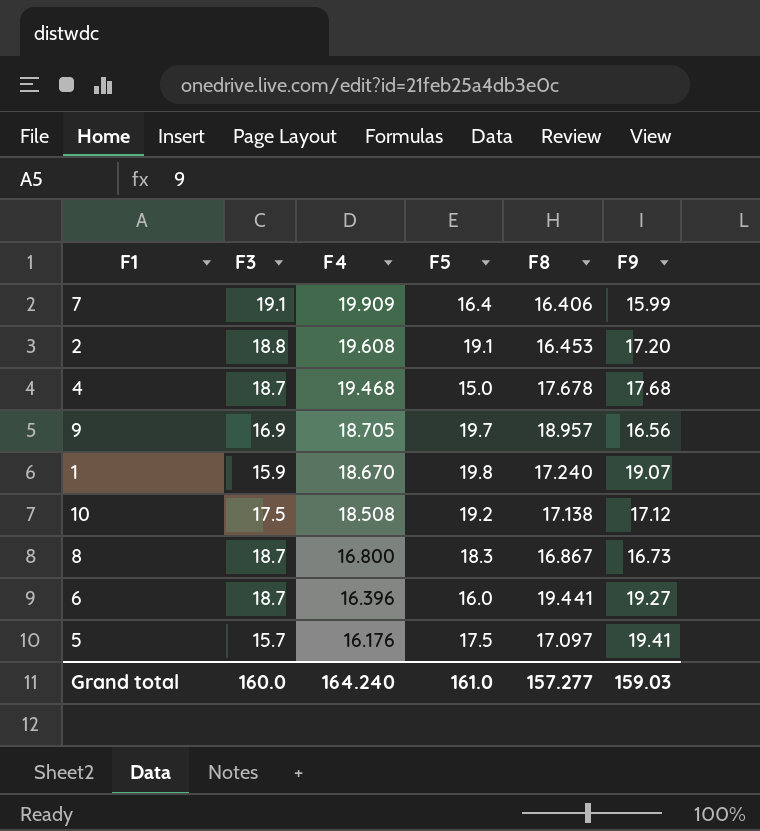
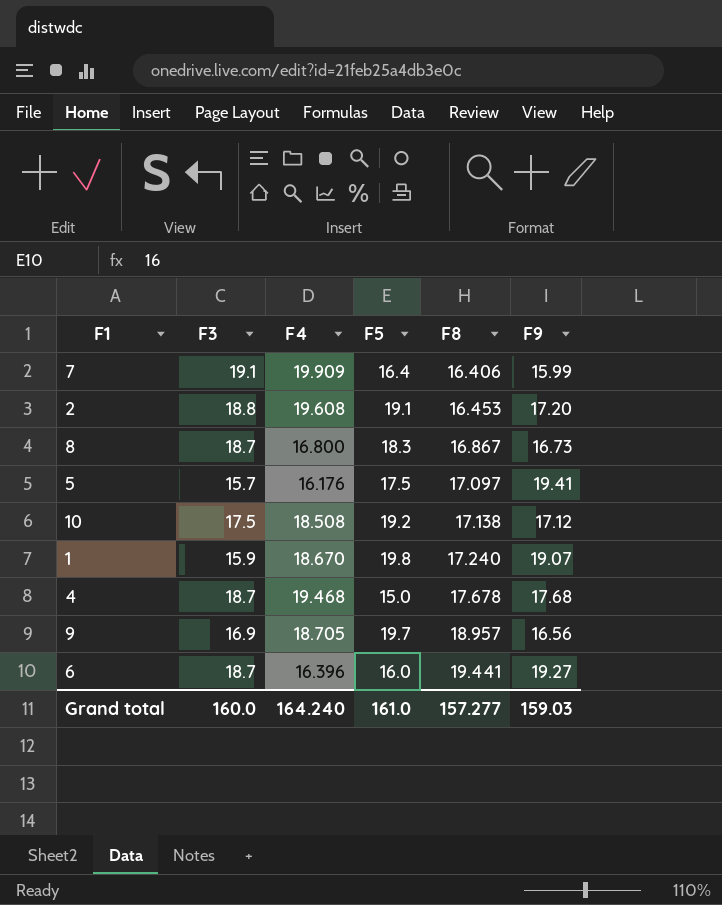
row order: F4 descending -> F8 ascending

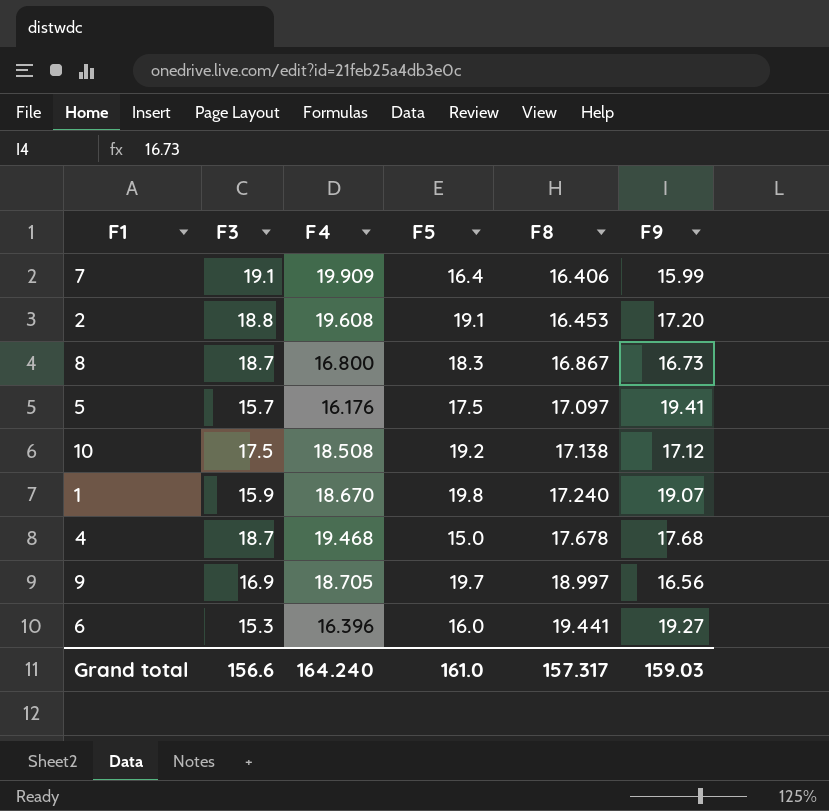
9 | F8: 18.957 -> 18.997
6 | F3: 18.7 -> 15.3
Grand total | F3: 160.0 -> 156.6
Grand total | F8: 157.277 -> 157.317

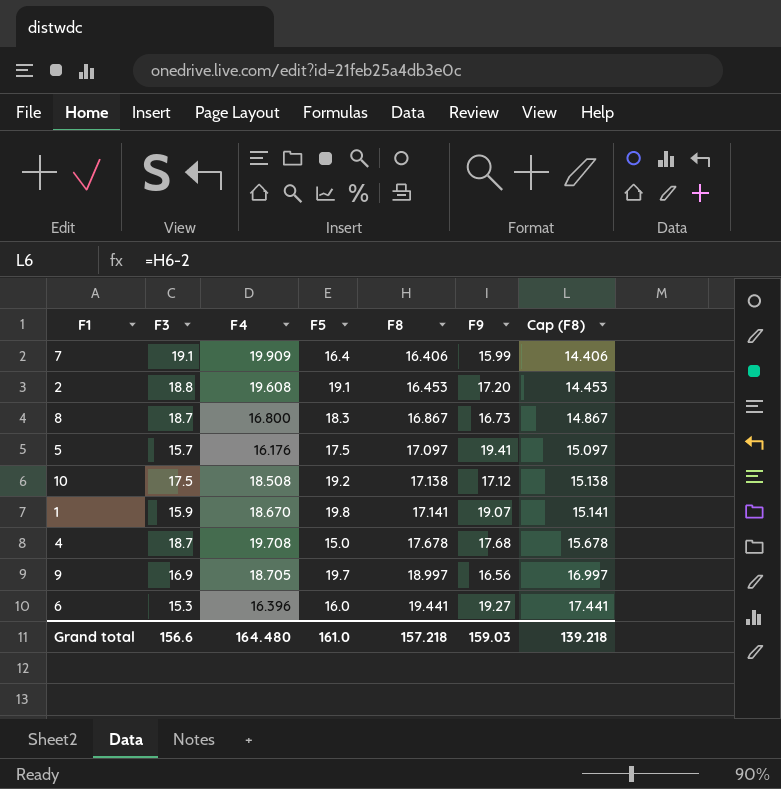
column Cap (F8) | formula: none -> [F8] - 2
1 | F8: 17.240 -> 17.141
4 | F4: 19.468 -> 19.708
Grand total | F4: 164.240 -> 164.480
Grand total | F8: 157.317 -> 157.218

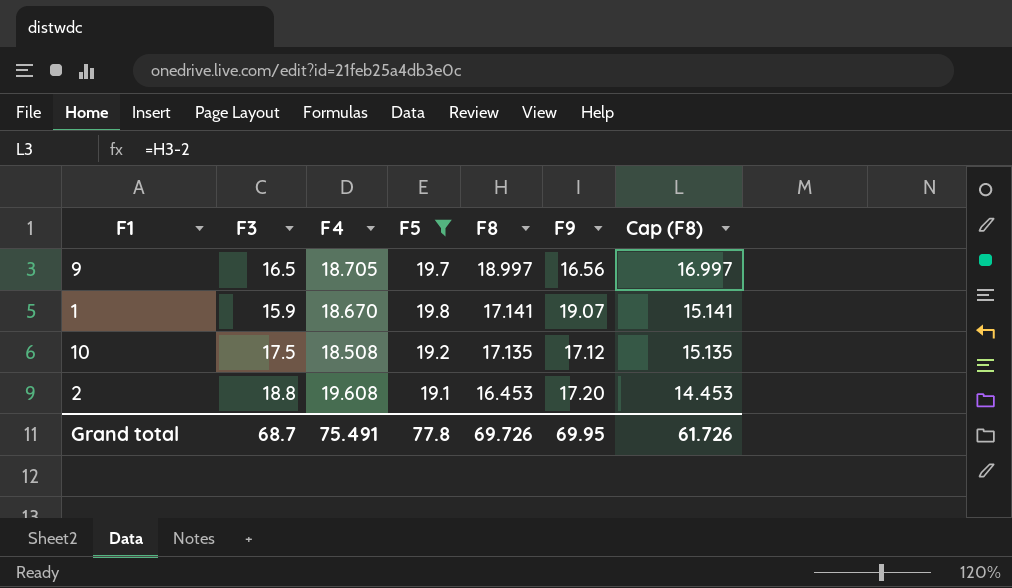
filter: none -> F5 >= 19.1
row order: F8 ascending -> F8 descending
9 | F3: 16.9 -> 16.5
10 | F8: 17.138 -> 17.135
10 | Cap (F8): 15.138 -> 15.135
Grand total | F3: 156.6 -> 68.7
Grand total | F4: 164.480 -> 75.491
Grand total | F5: 161.0 -> 77.8
Grand total | F8: 157.218 -> 69.726
Grand total | F9: 159.03 -> 69.95
Grand total | Cap (F8): 139.218 -> 61.726

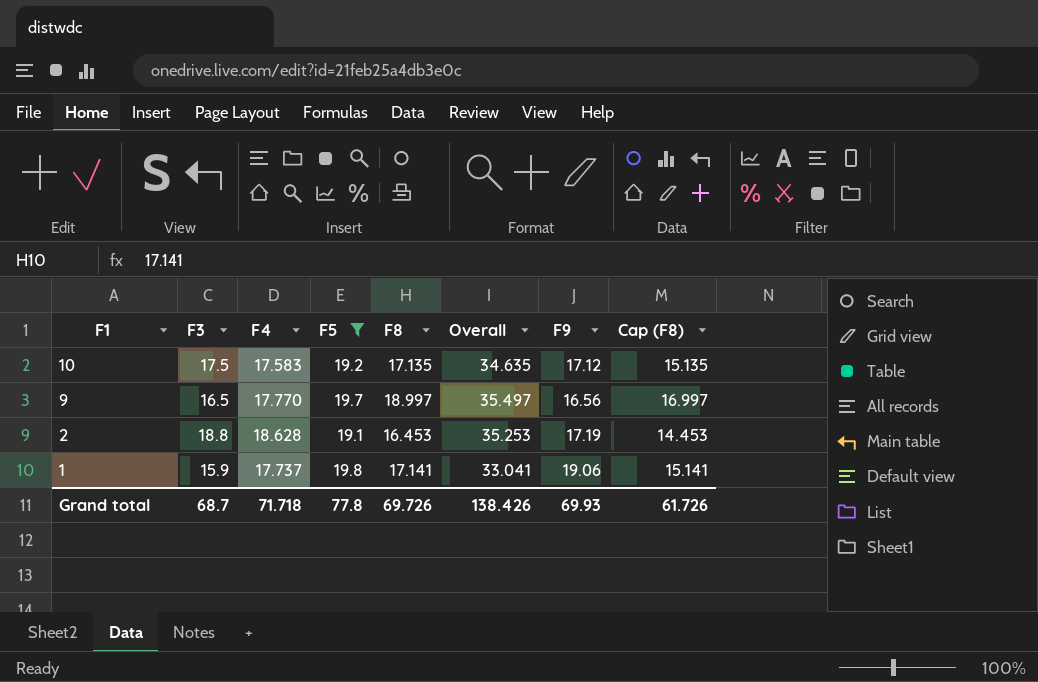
row order: F8 descending -> F1 descending
column Overall | formula: none -> [F3] + [F8]
10 | F4: 18.508 -> 17.583
9 | F4: 18.705 -> 17.770
2 | F4: 19.608 -> 18.628
2 | F9: 17.20 -> 17.19
1 | F4: 18.670 -> 17.737
1 | F9: 19.07 -> 19.06
Grand total | F4: 75.491 -> 71.718
Grand total | F9: 69.95 -> 69.93

